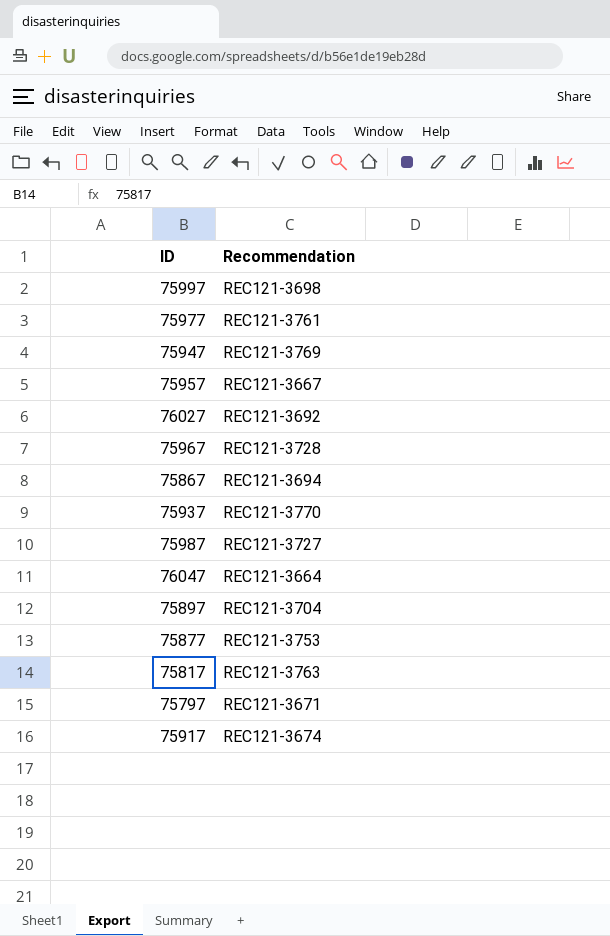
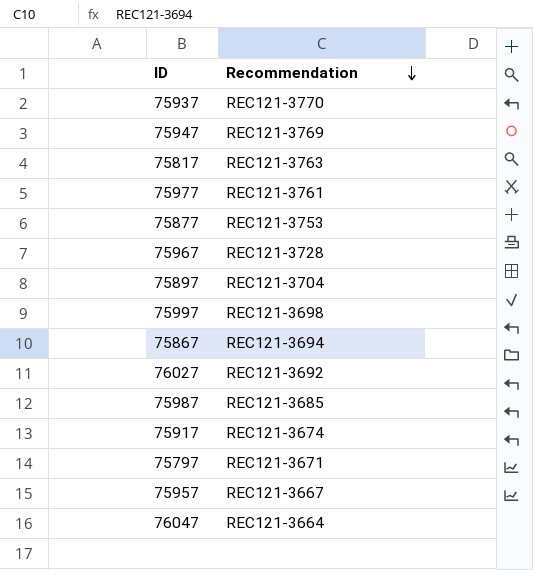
row order: none -> Recommendation descending
75987 | Recommendation: REC121-3727 -> REC121-3685

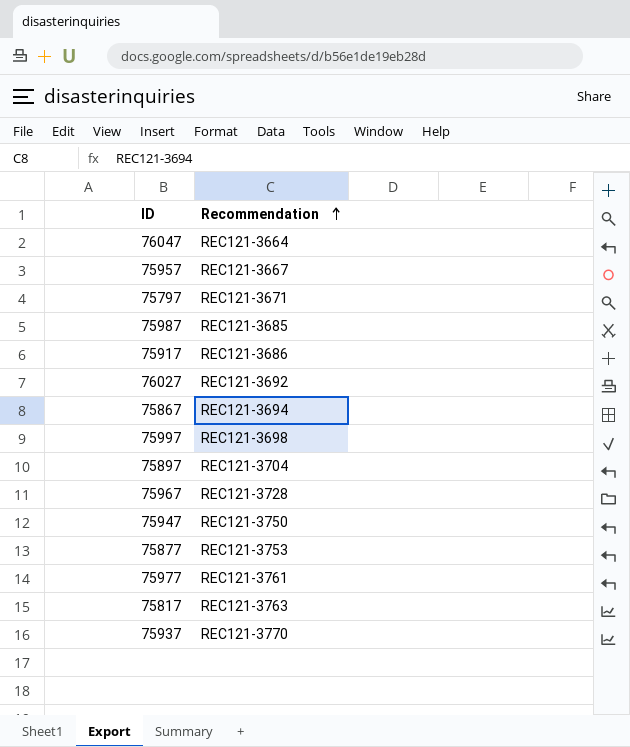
row order: Recommendation descending -> Recommendation ascending
75917 | Recommendation: REC121-3674 -> REC121-3686
75947 | Recommendation: REC121-3769 -> REC121-3750

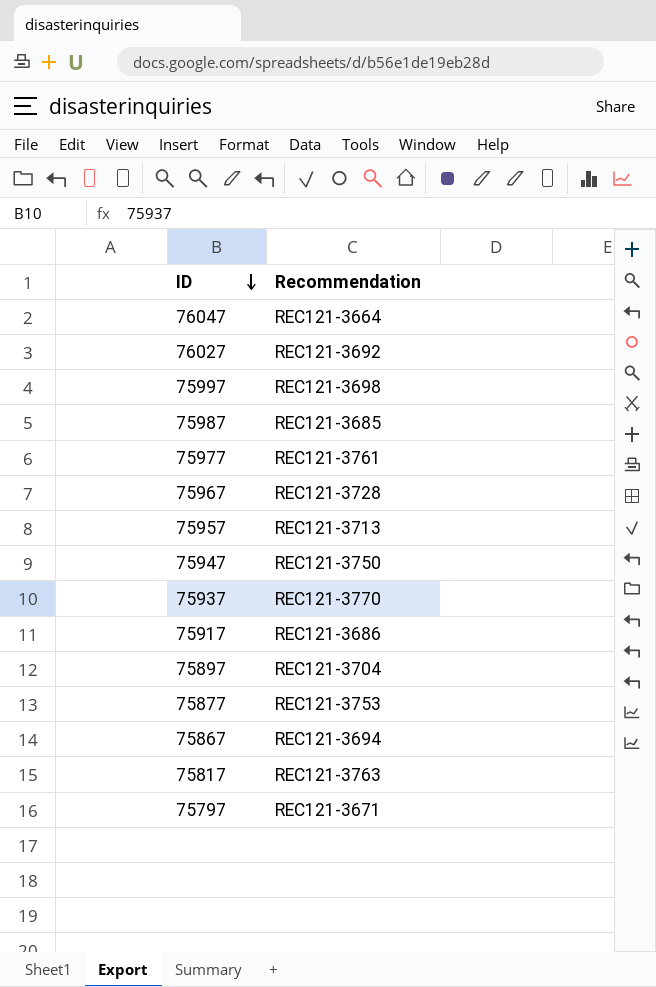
row order: Recommendation ascending -> ID descending
75957 | Recommendation: REC121-3667 -> REC121-3713

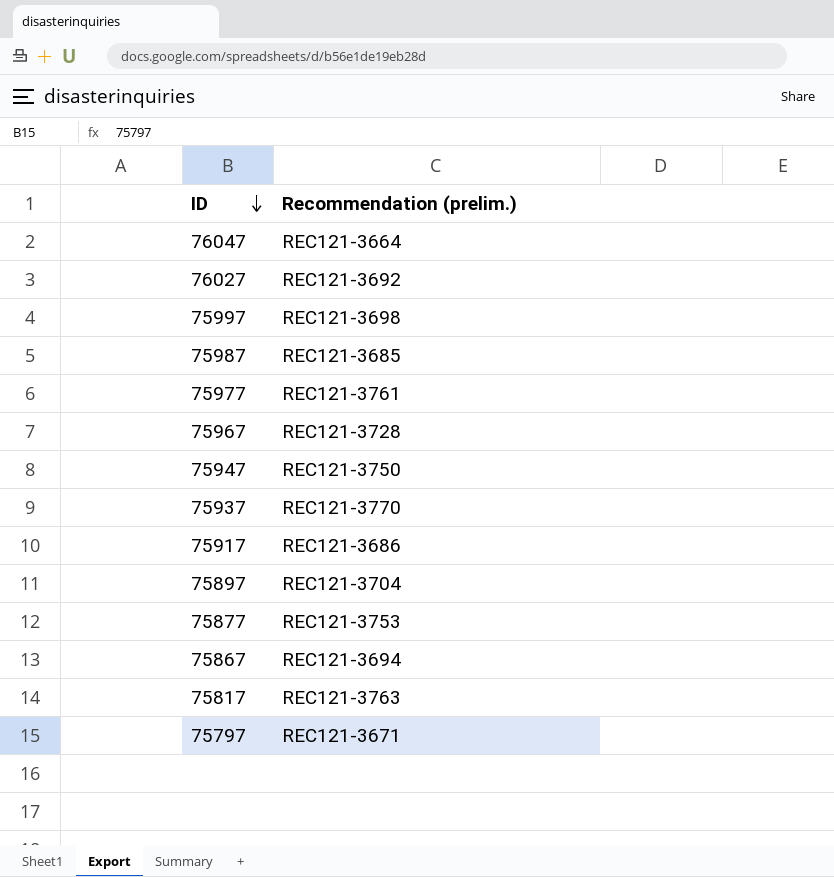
column name: Recommendation -> Recommendation (prelim.)
row 75957: REC121-3713 -> none

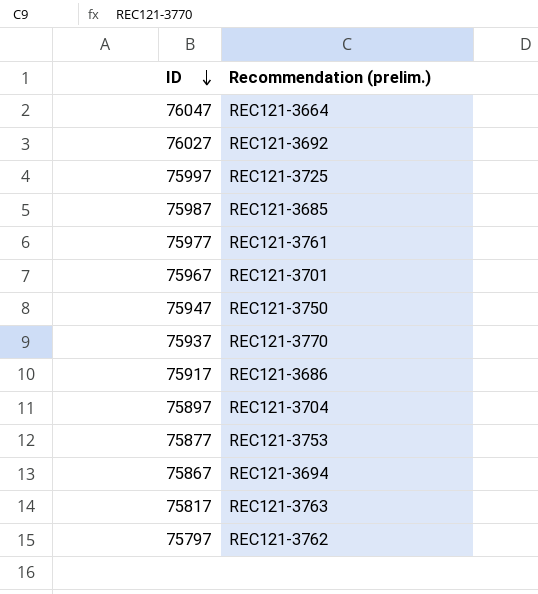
75997 | Recommendation (prelim.): REC121-3698 -> REC121-3725
75967 | Recommendation (prelim.): REC121-3728 -> REC121-3701
75797 | Recommendation (prelim.): REC121-3671 -> REC121-3762

